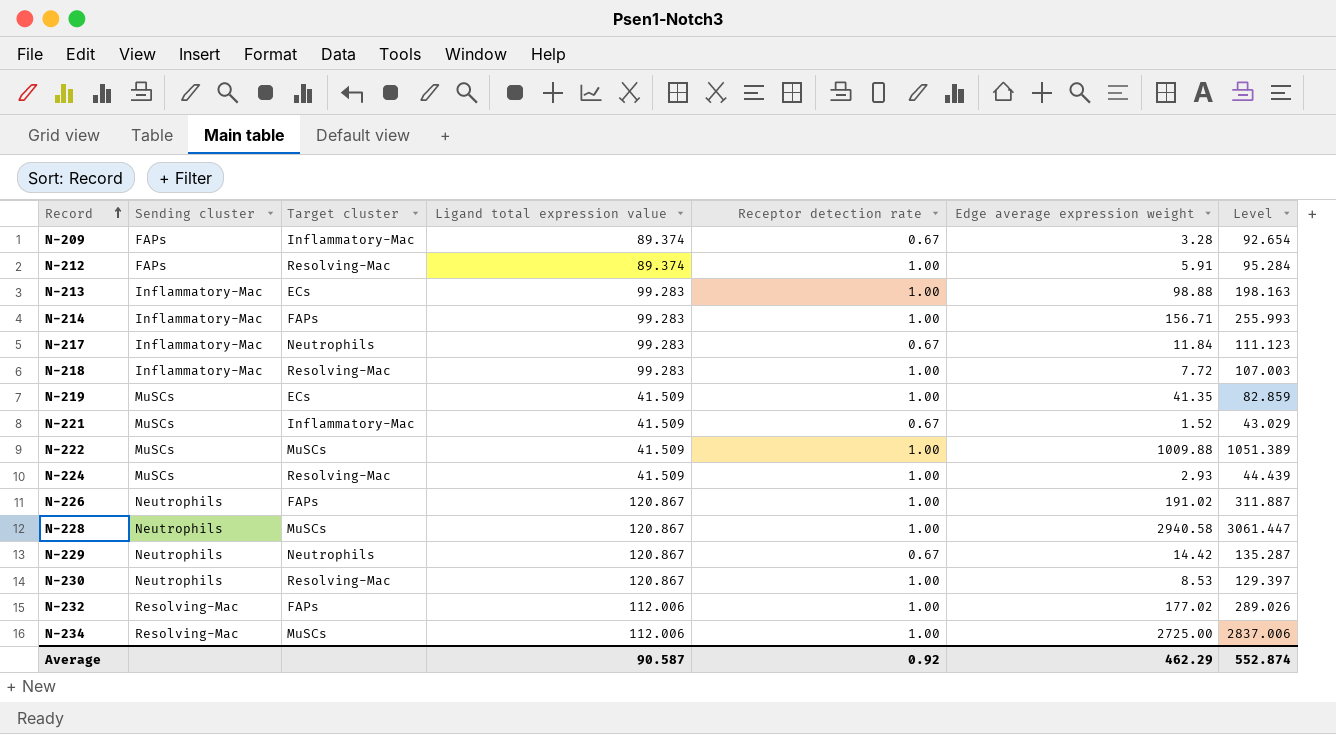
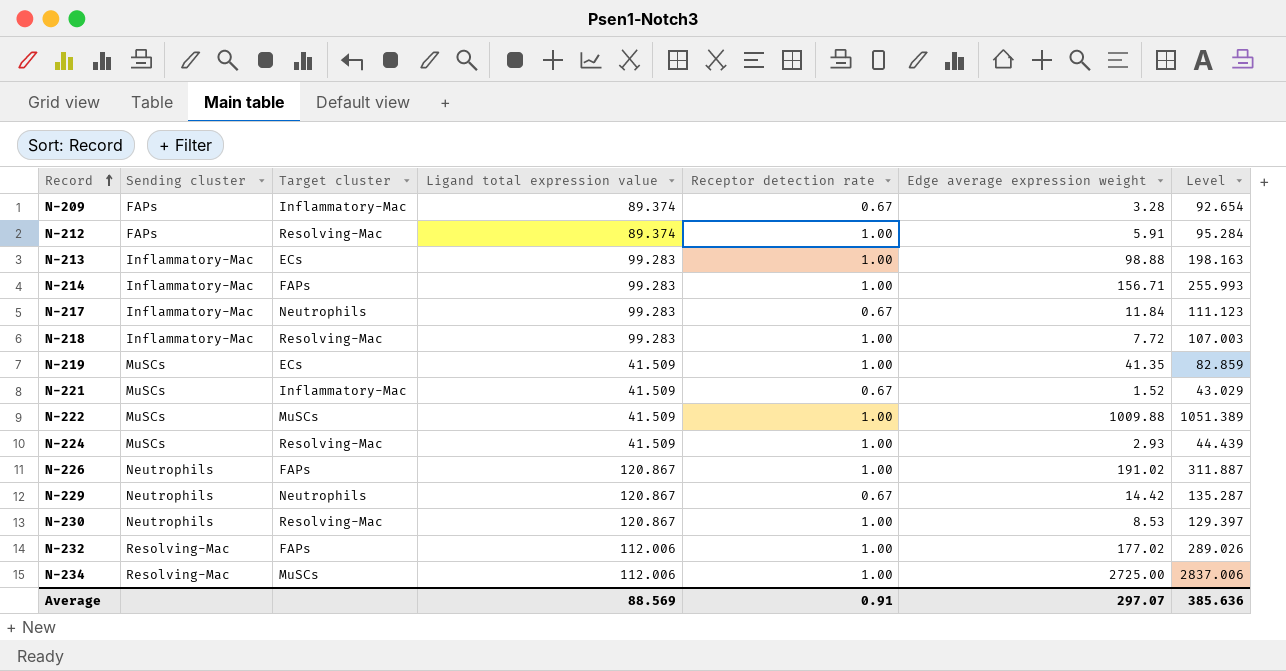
row N-228: Neutrophils | MuSCs | 120.867 | 1.00 | 2940.58 | 3061.447 -> none
Average | Ligand total expression value: 90.587 -> 88.569
Average | Receptor detection rate: 0.92 -> 0.91
Average | Edge average expression weight: 462.29 -> 297.07
Average | Level: 552.874 -> 385.636

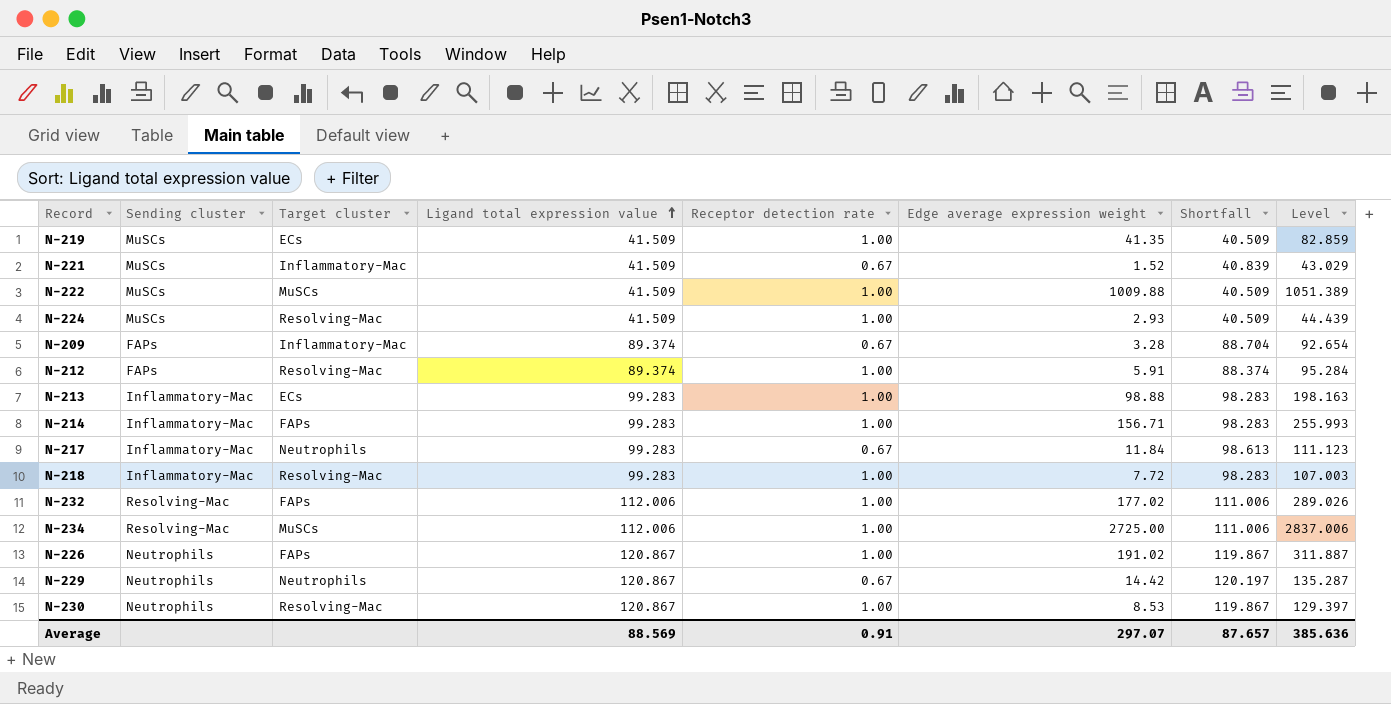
row order: Record ascending -> Ligand total expression value ascending
column Shortfall | formula: none -> [Ligand total expression value] - [Receptor detection rate]

